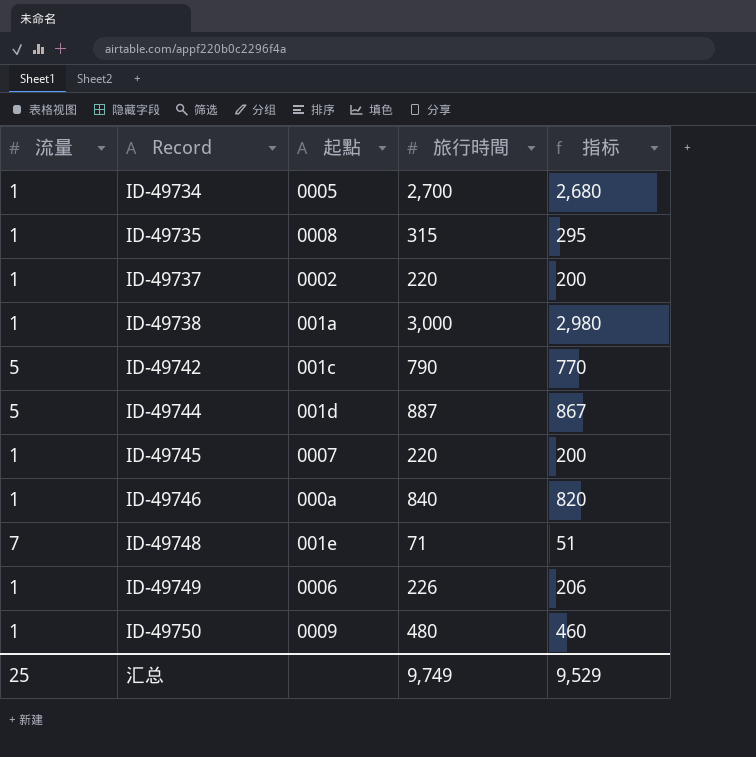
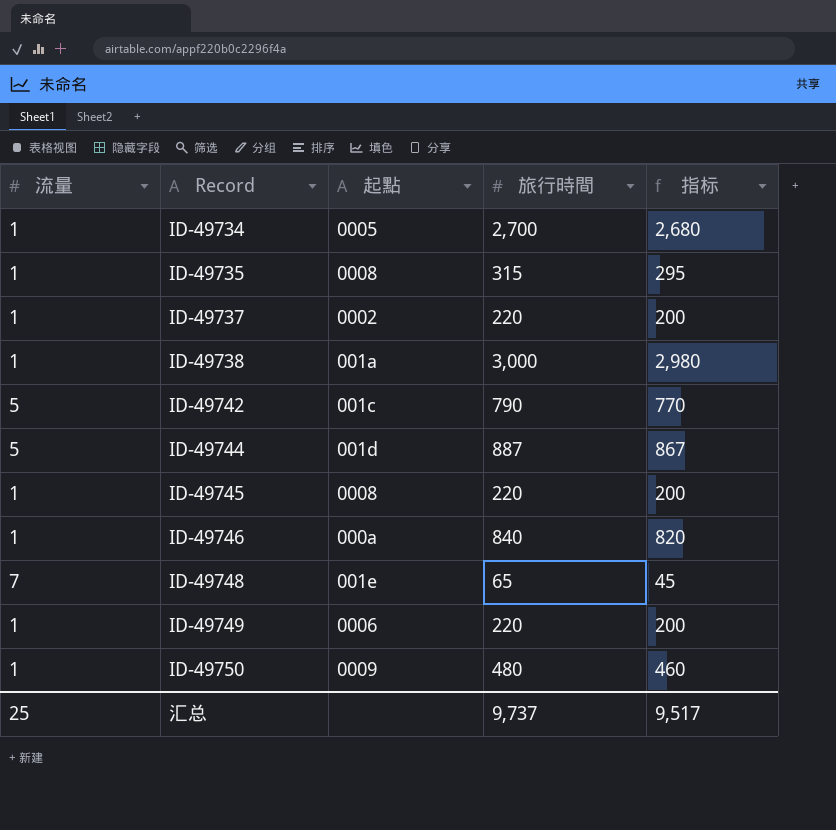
ID-49745 | 起點: 0007 -> 0008
ID-49748 | 旅行時間: 71 -> 65
ID-49748 | 指标: 51 -> 45
ID-49749 | 旅行時間: 226 -> 220
ID-49749 | 指标: 206 -> 200
汇总 | 旅行時間: 9,749 -> 9,737
汇总 | 指标: 9,529 -> 9,517

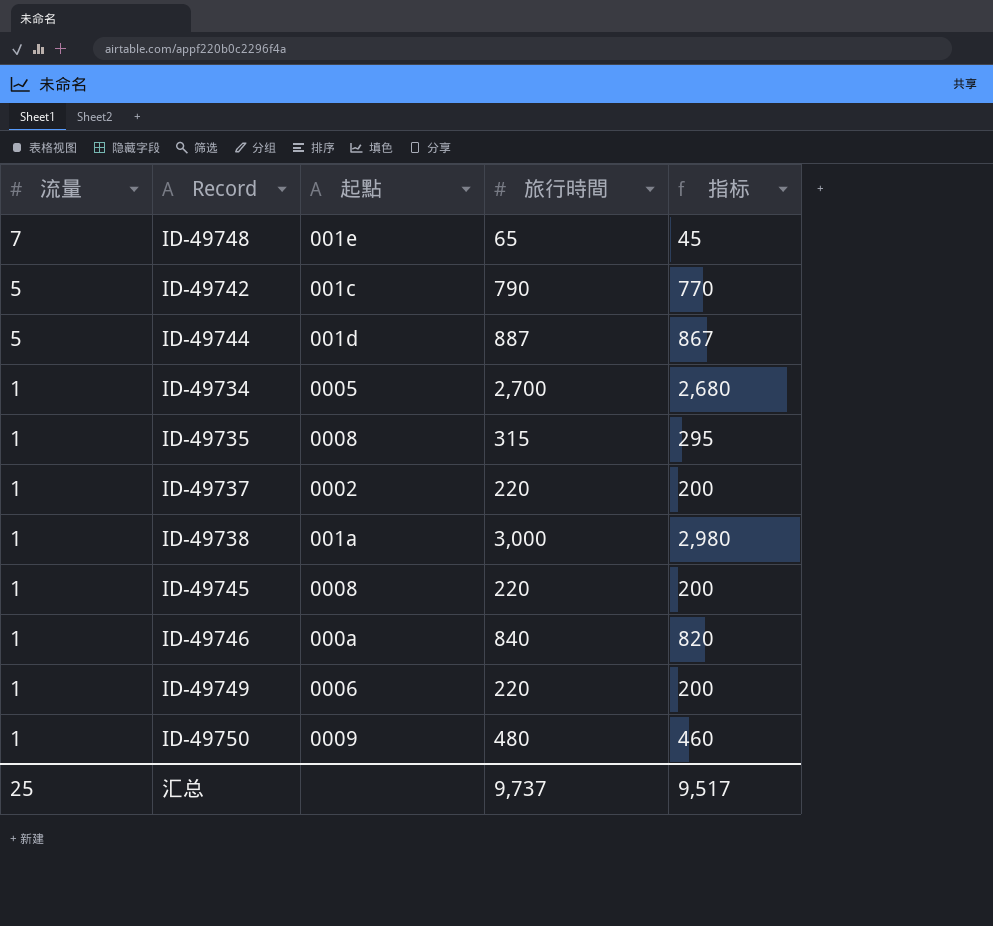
row order: Record ascending -> 流量 descending

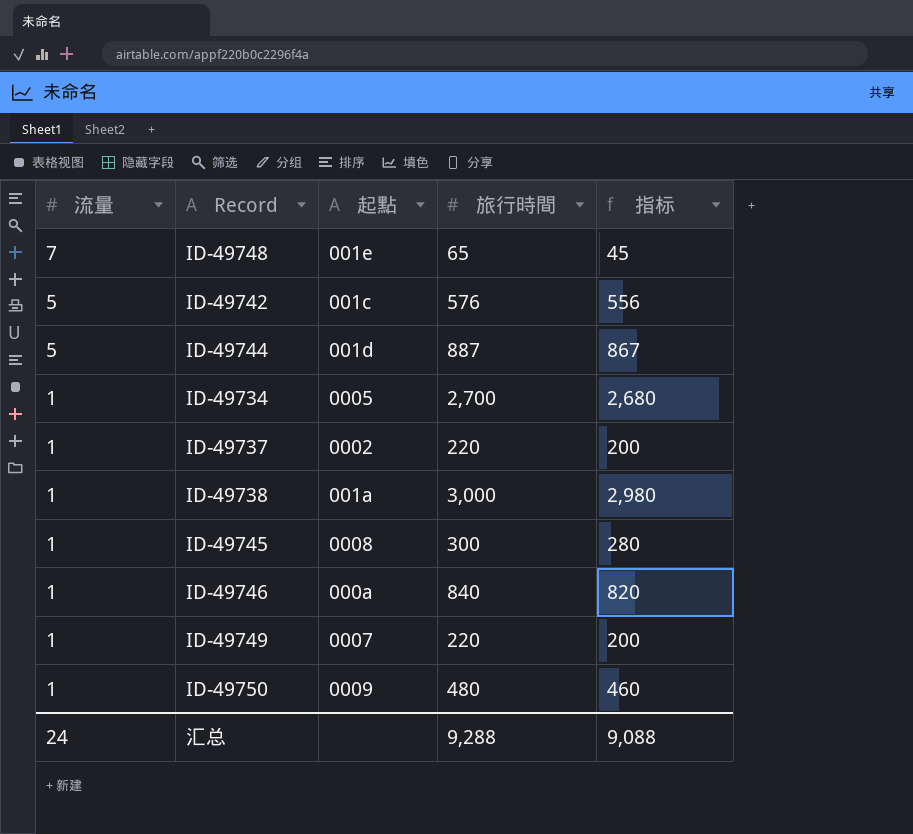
row ID-49735: 1 | 0008 | 315 | 295 -> none
ID-49742 | 旅行時間: 790 -> 576
ID-49742 | 指标: 770 -> 556
ID-49745 | 旅行時間: 220 -> 300
ID-49745 | 指标: 200 -> 280
ID-49749 | 起點: 0006 -> 0007
汇总 | 流量: 25 -> 24
汇总 | 旅行時間: 9,737 -> 9,288
汇总 | 指标: 9,517 -> 9,088

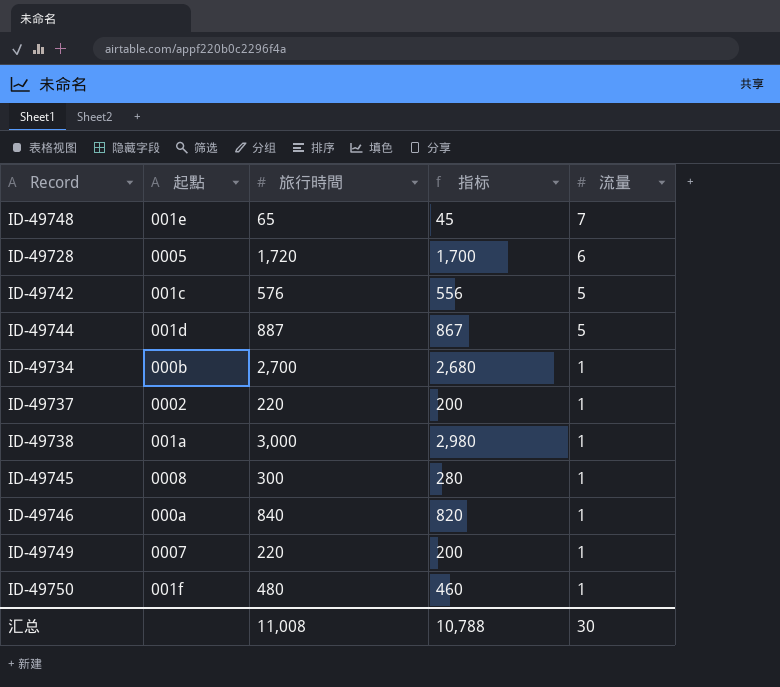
column 流量 | position: 1 -> 5
row ID-49728: none -> 0005 | 1,720 | 1,700 | 6
ID-49734 | 起點: 0005 -> 000b
ID-49750 | 起點: 0009 -> 001f
汇总 | 旅行時間: 9,288 -> 11,008
汇总 | 指标: 9,088 -> 10,788
汇总 | 流量: 24 -> 30

